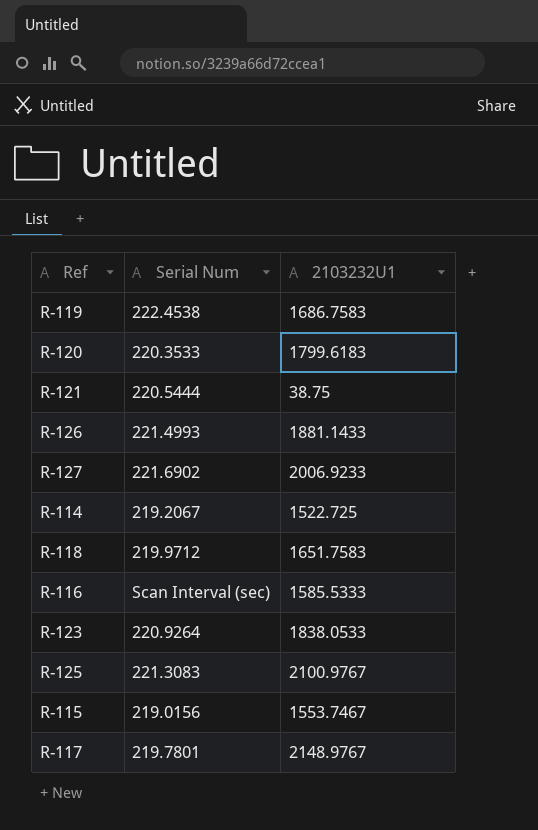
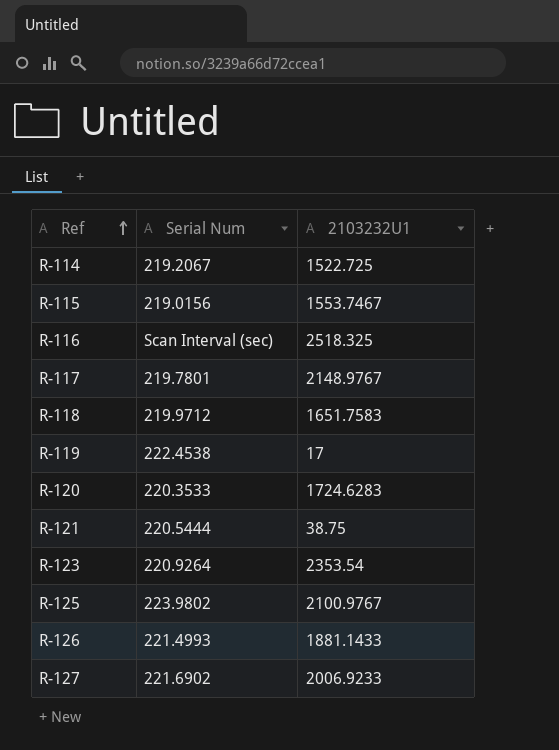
row order: none -> Ref ascending
R-116 | 2103232U1: 1585.5333 -> 2518.325
R-119 | 2103232U1: 1686.7583 -> 17
R-120 | 2103232U1: 1799.6183 -> 1724.6283
R-123 | 2103232U1: 1838.0533 -> 2353.54
R-125 | Serial Num: 221.3083 -> 223.9802

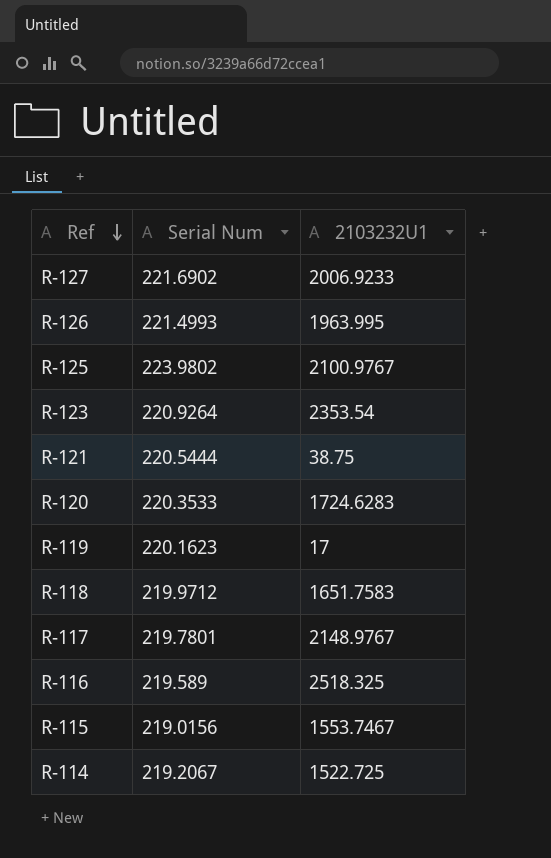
row order: Ref ascending -> Ref descending
R-126 | 2103232U1: 1881.1433 -> 1963.995
R-119 | Serial Num: 222.4538 -> 220.1623
R-116 | Serial Num: Scan Interval (sec) -> 219.589

